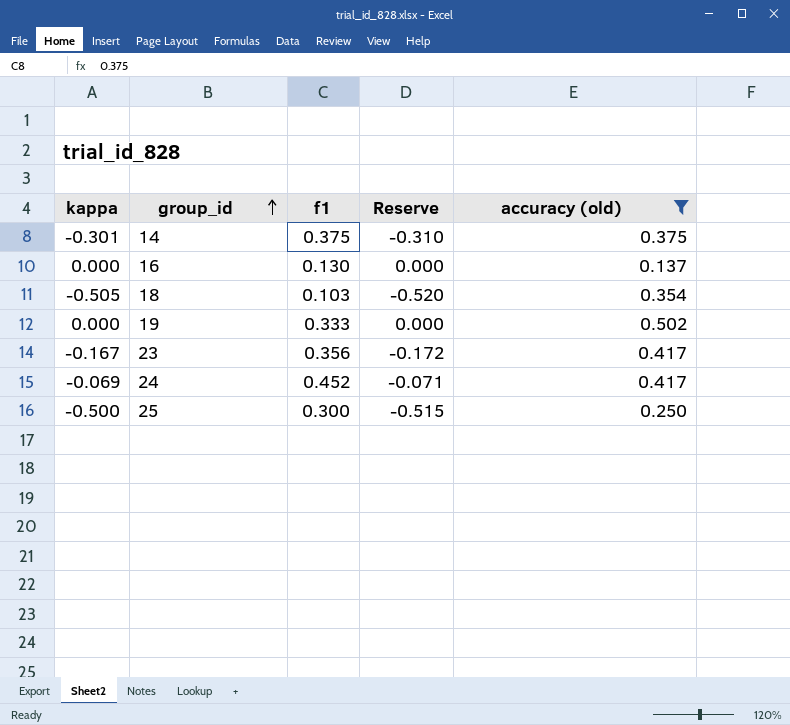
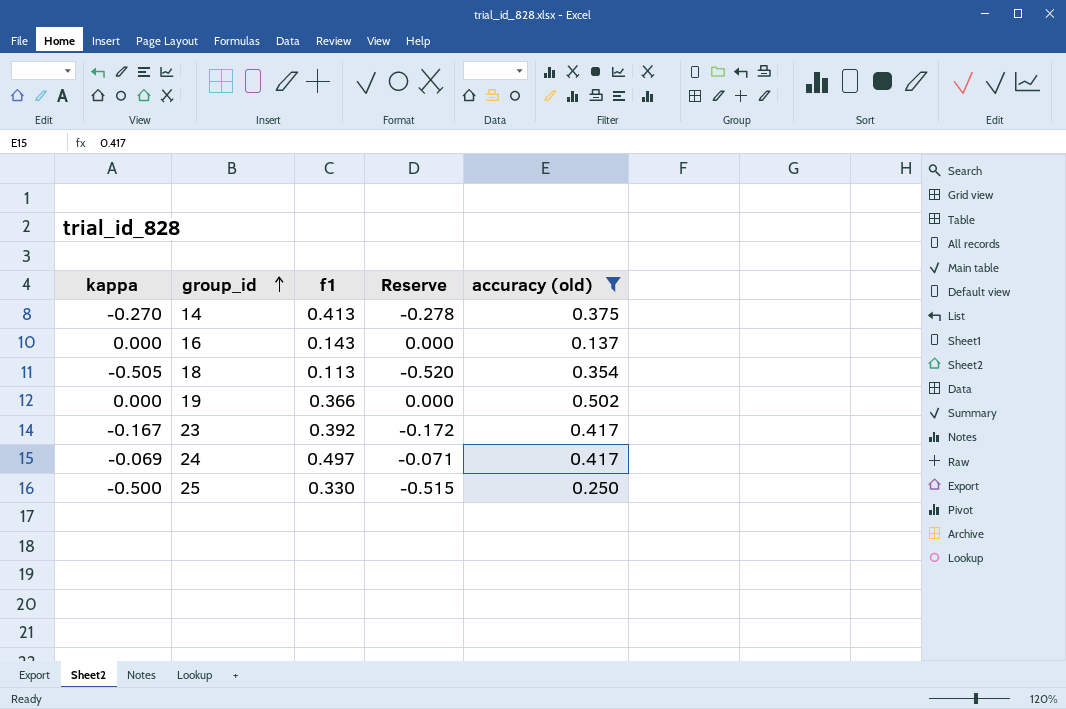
14 | kappa: -0.301 -> -0.270
14 | f1: 0.375 -> 0.413
14 | Reserve: -0.310 -> -0.278
16 | f1: 0.130 -> 0.143
18 | f1: 0.103 -> 0.113
19 | f1: 0.333 -> 0.366
23 | f1: 0.356 -> 0.392
24 | f1: 0.452 -> 0.497
25 | f1: 0.300 -> 0.330

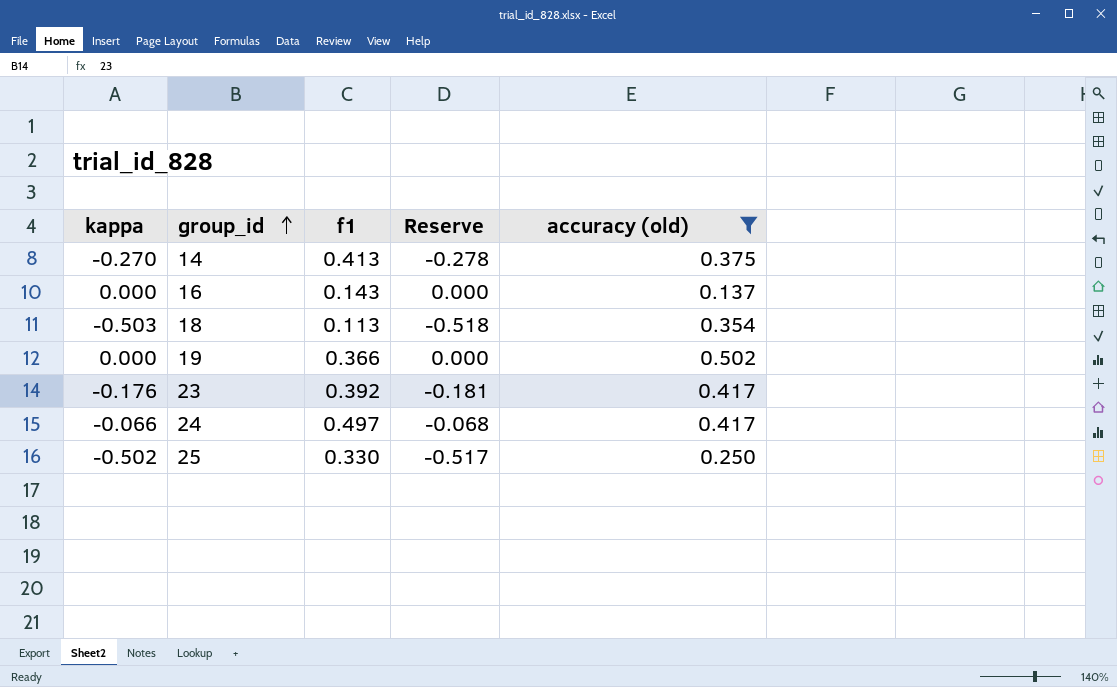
18 | kappa: -0.505 -> -0.503
18 | Reserve: -0.520 -> -0.518
23 | kappa: -0.167 -> -0.176
23 | Reserve: -0.172 -> -0.181
24 | kappa: -0.069 -> -0.066
24 | Reserve: -0.071 -> -0.068
25 | kappa: -0.500 -> -0.502
25 | Reserve: -0.515 -> -0.517

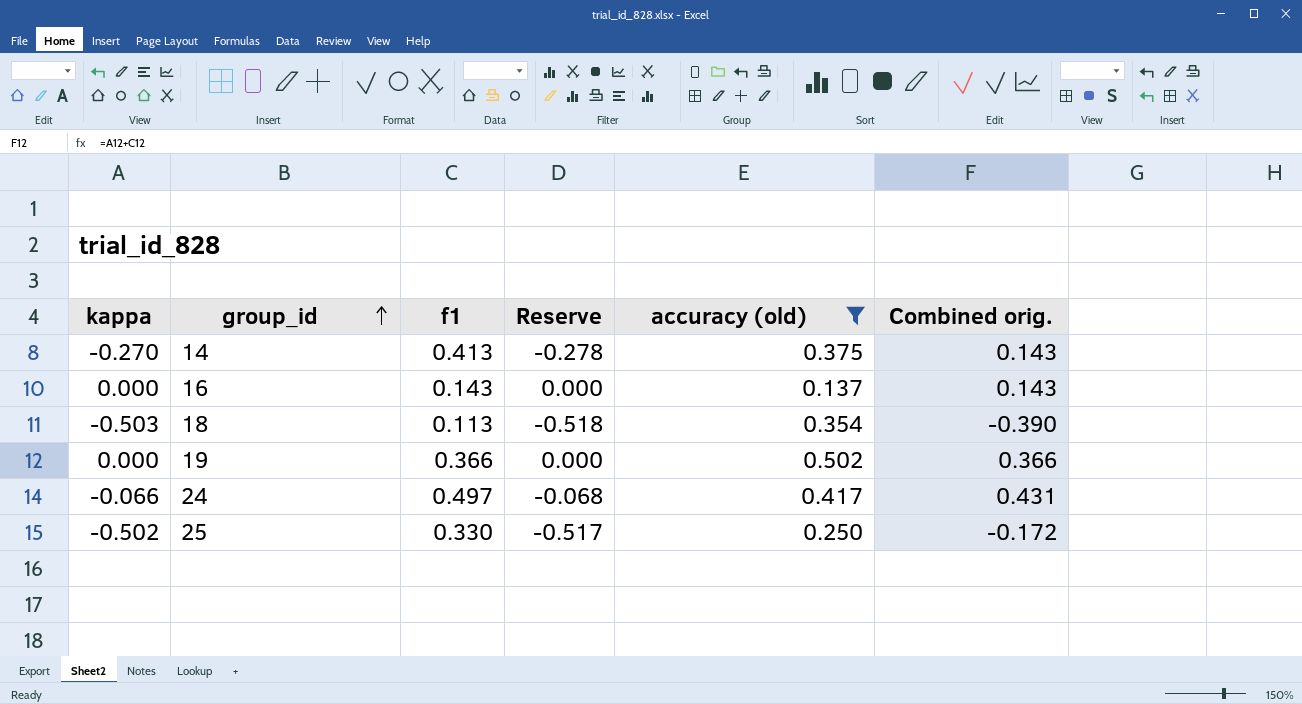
column Combined orig. | formula: none -> [kappa] + [f1]
row 23: -0.176 | 0.392 | -0.181 | 0.417 -> none

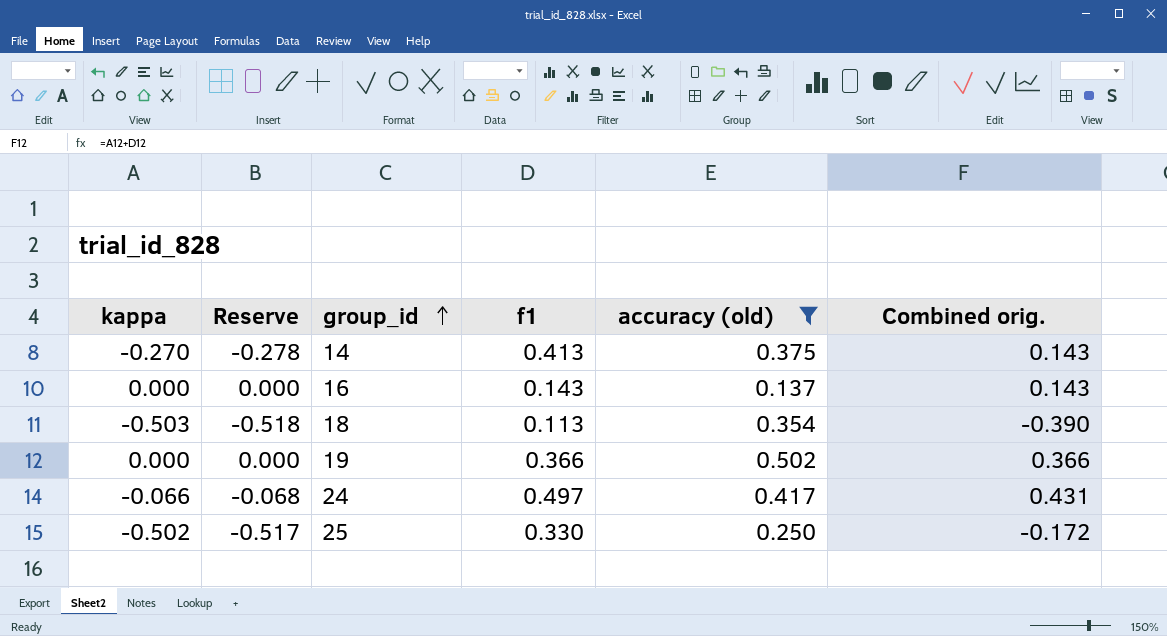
column Reserve | position: 4 -> 2

